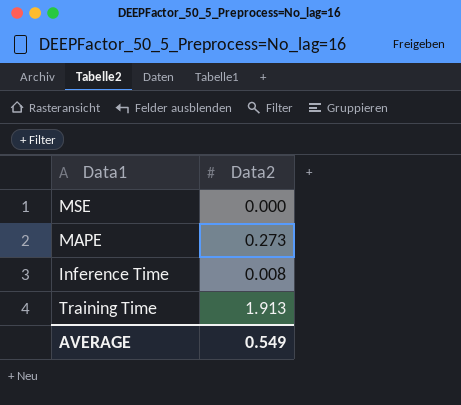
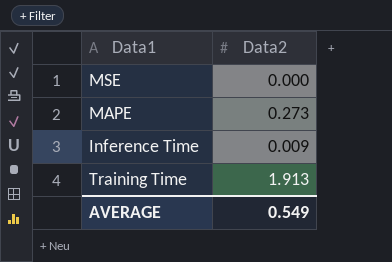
Inference Time | Data2: 0.008 -> 0.009

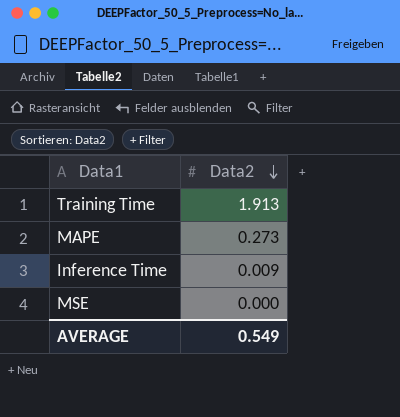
row order: none -> Data2 descending

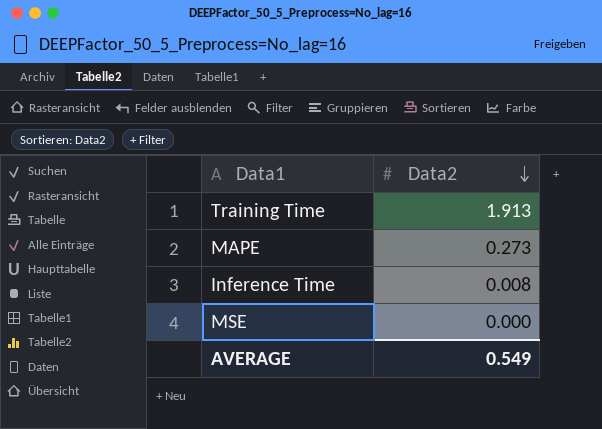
Inference Time | Data2: 0.009 -> 0.008

